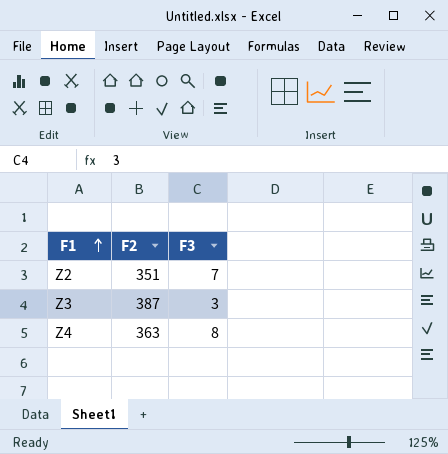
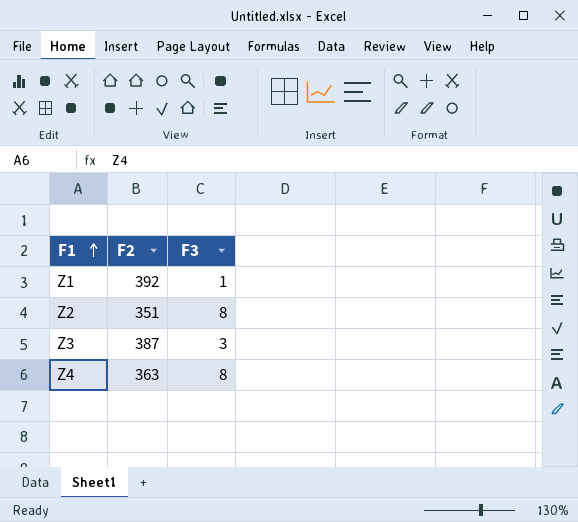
row Z1: none -> 392 | 1
Z2 | F3: 7 -> 8

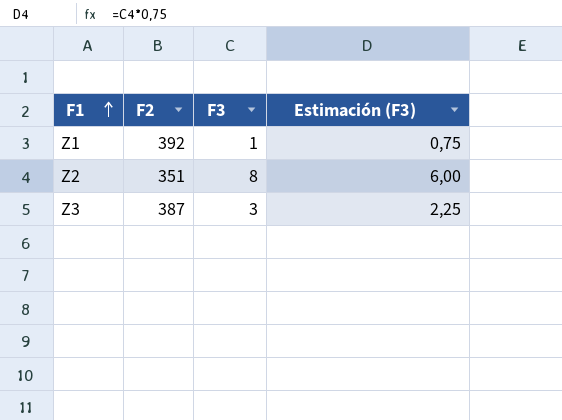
column Estimación (F3) | formula: none -> [F3] * 0,75
row Z4: 363 | 8 -> none

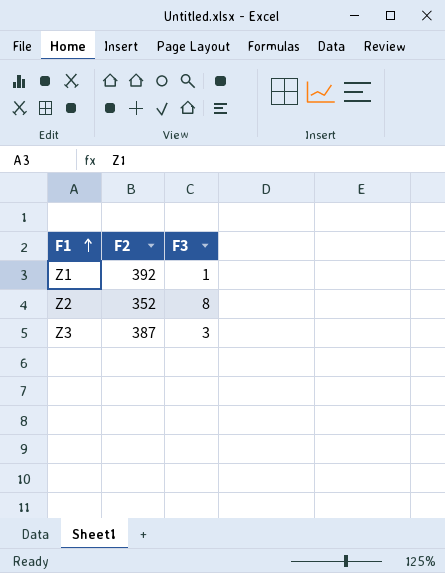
column Estimación (F3) | formula: [F3] * 0,75 -> none
Z2 | F2: 351 -> 352

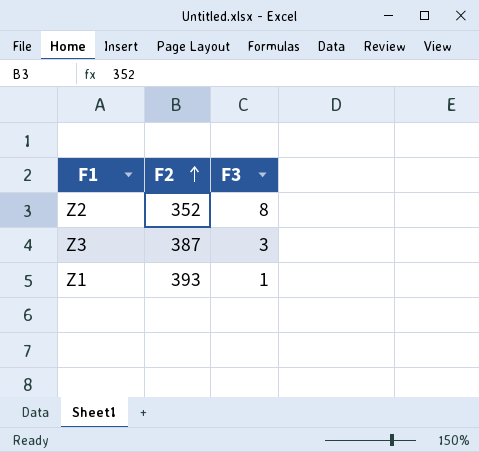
row order: F1 ascending -> F2 ascending
Z1 | F2: 392 -> 393

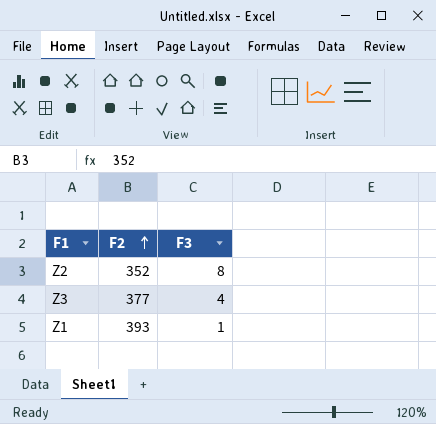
Z3 | F2: 387 -> 377
Z3 | F3: 3 -> 4

